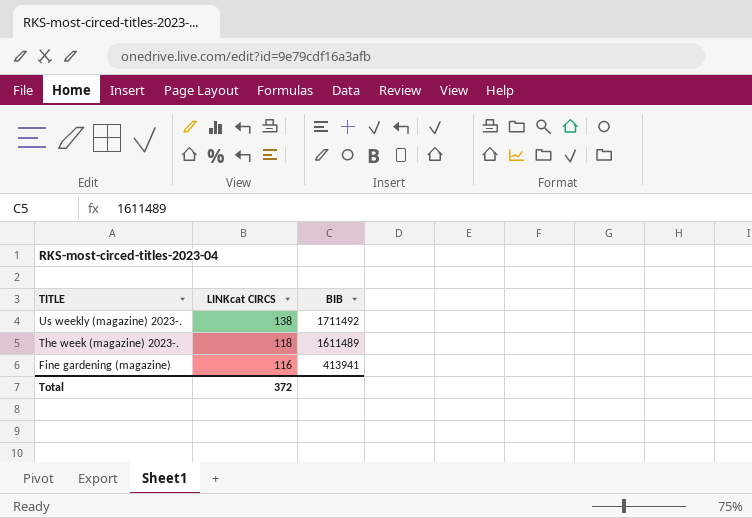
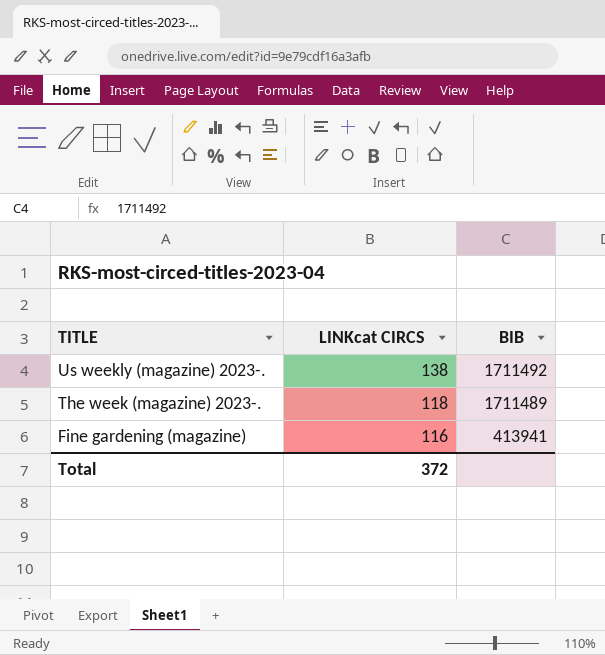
The week (magazine) 2023-. | BIB: 1611489 -> 1711489

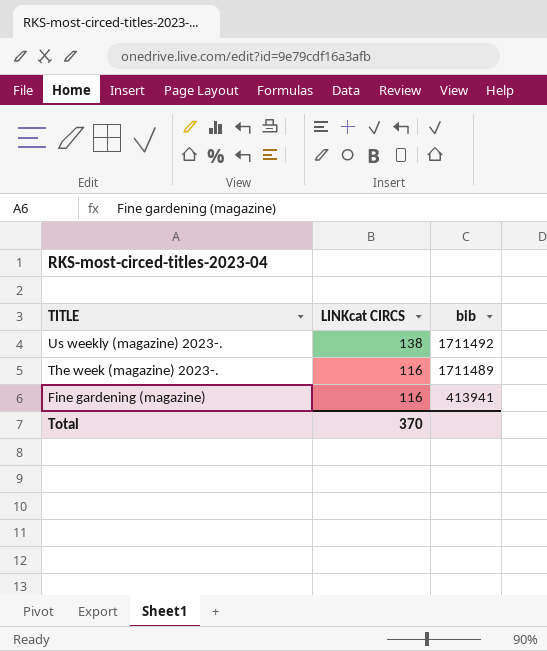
column name: BIB -> bib
The week (magazine) 2023-. | LINKcat CIRCS: 118 -> 116
Total | LINKcat CIRCS: 372 -> 370

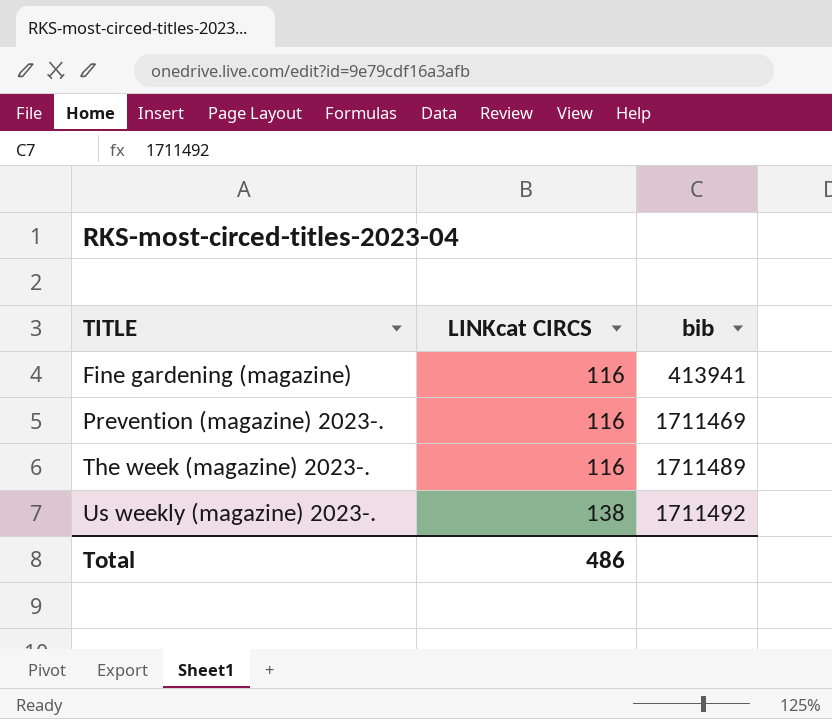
row order: TITLE descending -> TITLE ascending
row Prevention (magazine) 2023-.: none -> 116 | 1711469
Total | LINKcat CIRCS: 370 -> 486

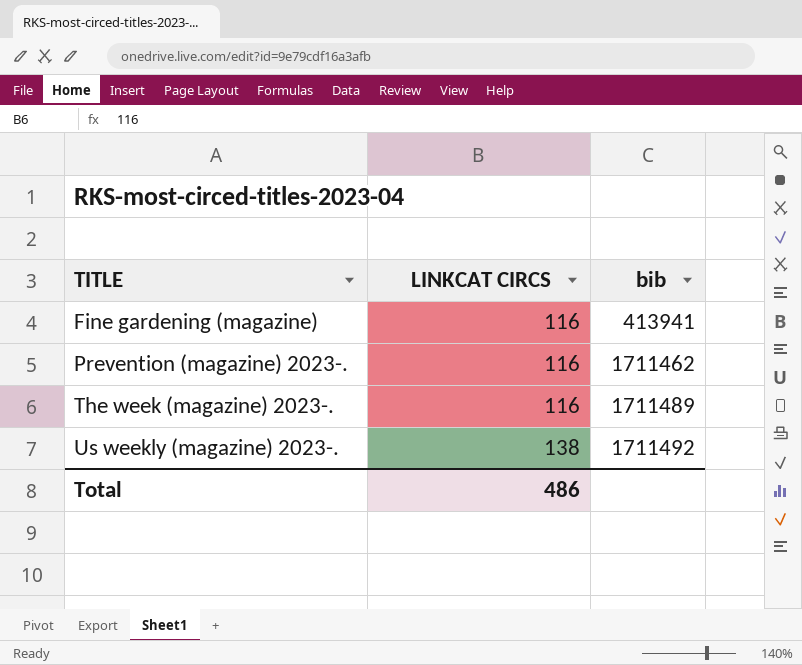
column name: LINKcat CIRCS -> LINKCAT CIRCS
Prevention (magazine) 2023-. | bib: 1711469 -> 1711462

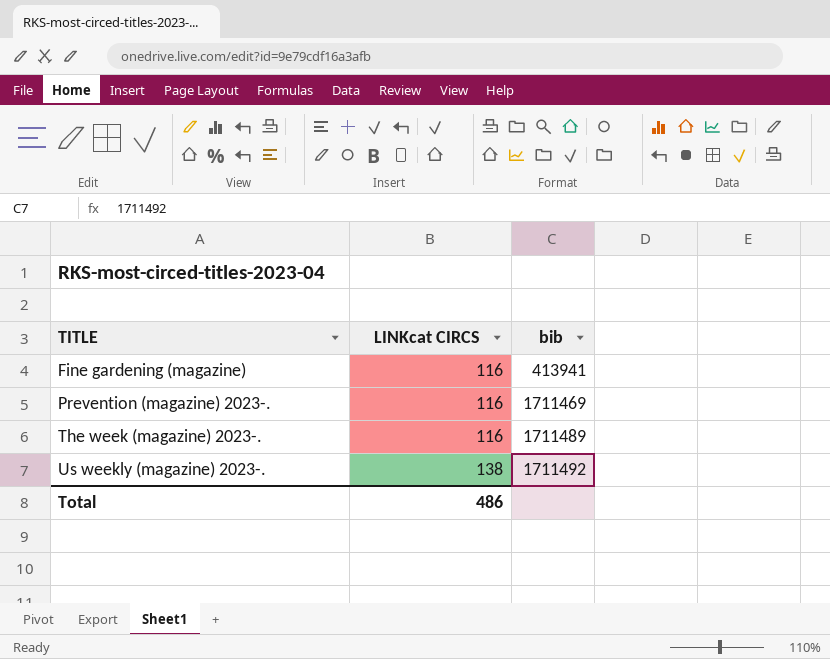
column name: LINKCAT CIRCS -> LINKcat CIRCS
Prevention (magazine) 2023-. | bib: 1711462 -> 1711469

